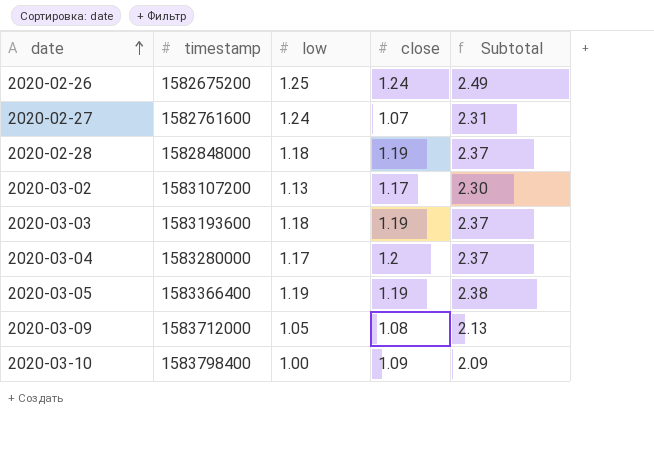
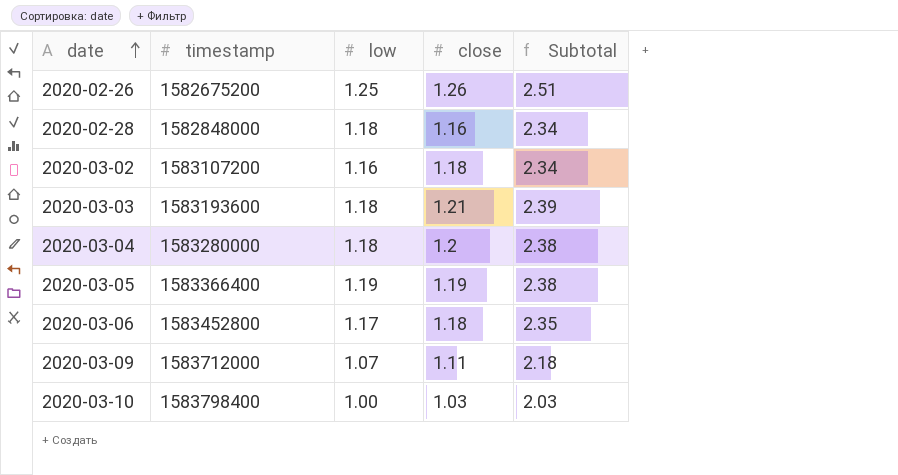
row 2020-02-27: 1582761600 | 1.24 | 1.07 | 2.31 -> none
2020-02-26 | close: 1.24 -> 1.26
2020-02-26 | Subtotal: 2.49 -> 2.51
2020-02-28 | close: 1.19 -> 1.16
2020-02-28 | Subtotal: 2.37 -> 2.34
2020-03-02 | low: 1.13 -> 1.16
2020-03-02 | close: 1.17 -> 1.18
2020-03-02 | Subtotal: 2.30 -> 2.34
2020-03-03 | close: 1.19 -> 1.21
2020-03-03 | Subtotal: 2.37 -> 2.39
2020-03-04 | low: 1.17 -> 1.18
2020-03-04 | Subtotal: 2.37 -> 2.38
row 2020-03-06: none -> 1583452800 | 1.17 | 1.18 | 2.35
2020-03-09 | low: 1.05 -> 1.07
2020-03-09 | close: 1.08 -> 1.11
2020-03-09 | Subtotal: 2.13 -> 2.18
2020-03-10 | close: 1.09 -> 1.03
2020-03-10 | Subtotal: 2.09 -> 2.03

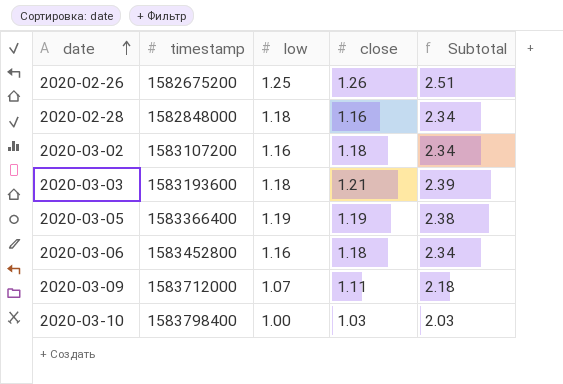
row 2020-03-04: 1583280000 | 1.18 | 1.2 | 2.38 -> none
2020-03-06 | low: 1.17 -> 1.16
2020-03-06 | Subtotal: 2.35 -> 2.34

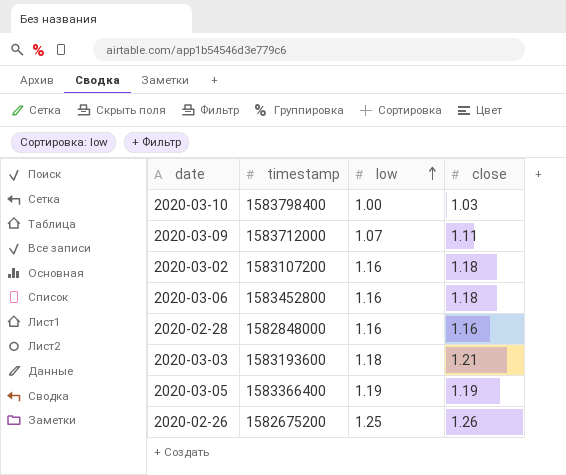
row order: date ascending -> low ascending
column Subtotal | formula: [low] + [close] -> none
2020-02-28 | low: 1.18 -> 1.16

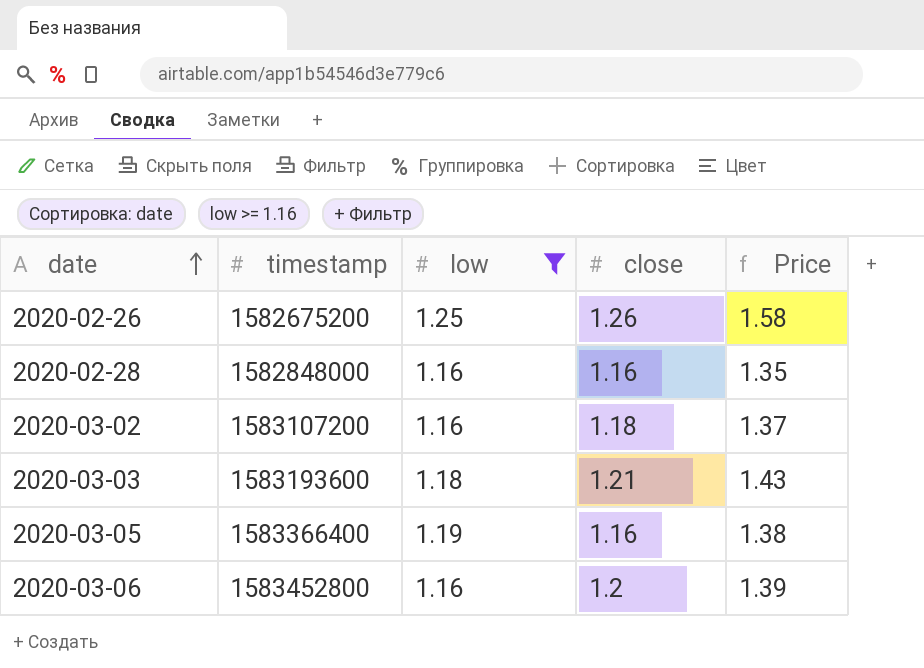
filter: none -> low >= 1.16
row order: low ascending -> date ascending
column Price | formula: none -> [low] * [close]
2020-03-05 | close: 1.19 -> 1.16
2020-03-06 | close: 1.18 -> 1.2

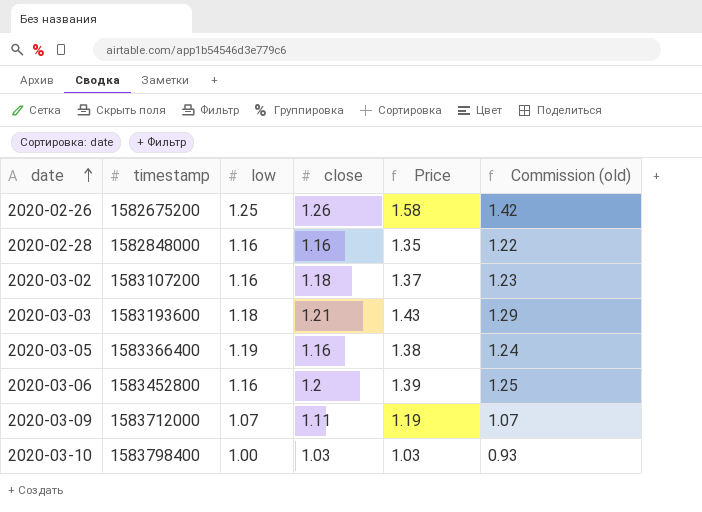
filter: low >= 1.16 -> none
column Commission (old) | formula: none -> [Price] * 0.9

